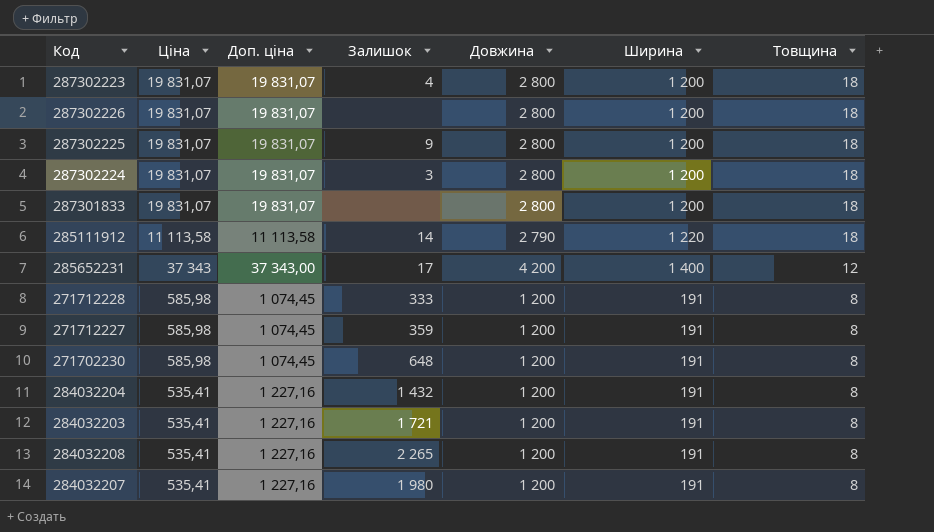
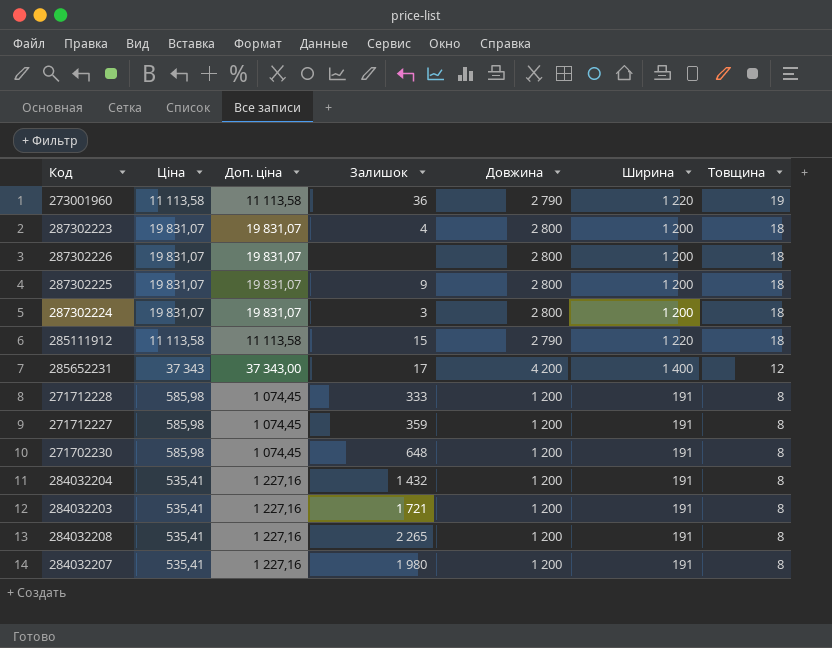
row 287301833: 19 831,07 | 19 831,07 | none | 2 800 | 1 200 | 18 -> none
row 273001960: none -> 11 113,58 | 11 113,58 | 36 | 2 790 | 1 220 | 19
285111912 | Залишок: 14 -> 15

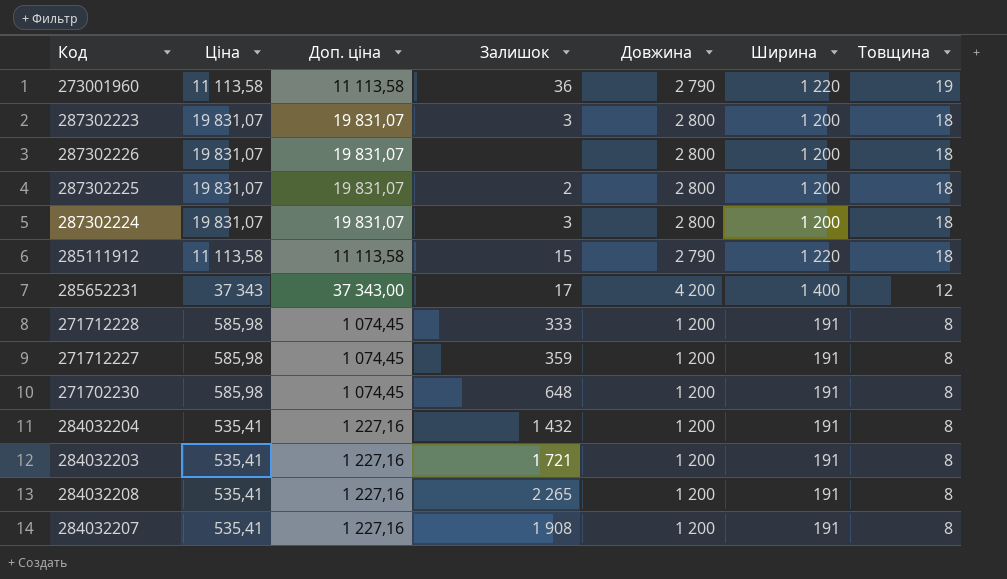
287302223 | Залишок: 4 -> 3
287302225 | Залишок: 9 -> 2
284032207 | Залишок: 1 980 -> 1 908

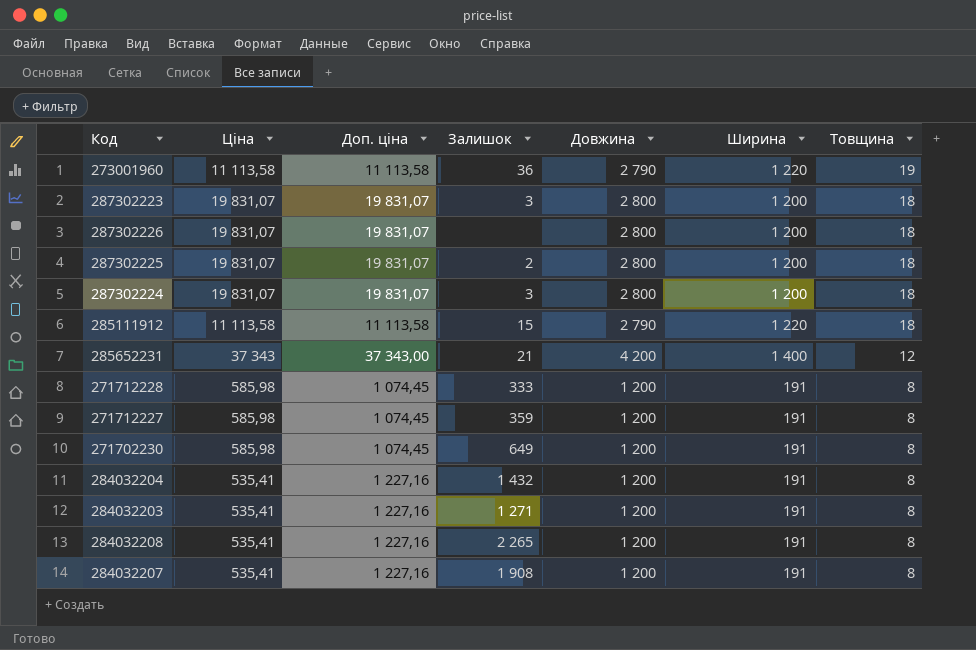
285652231 | Залишок: 17 -> 21
271702230 | Залишок: 648 -> 649
284032203 | Залишок: 1 721 -> 1 271

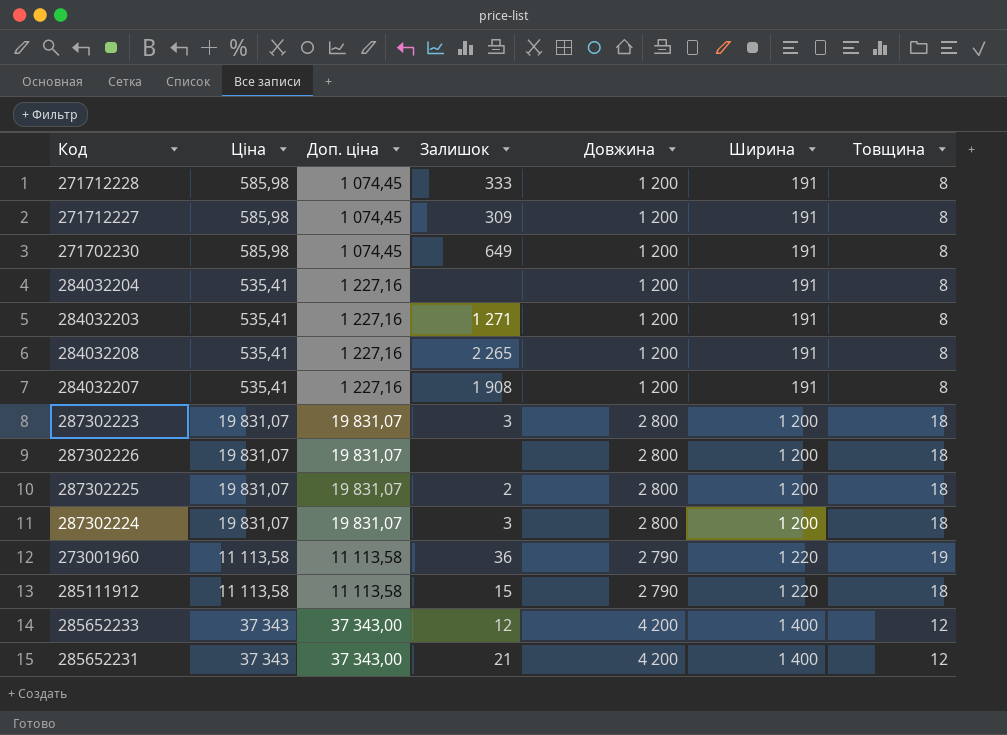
row order: Товщина descending -> Ширина ascending
271712227 | Залишок: 359 -> 309
284032204 | Залишок: 1 432 -> none
row 285652233: none -> 37 343 | 37 343,00 | 12 | 4 200 | 1 400 | 12

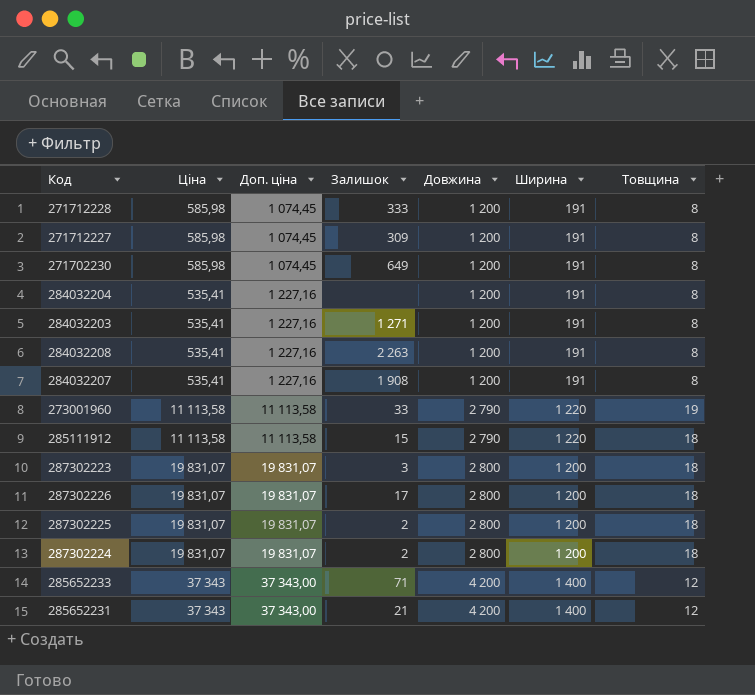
row order: Ширина ascending -> Доп. ціна ascending
284032208 | Залишок: 2 265 -> 2 263
273001960 | Залишок: 36 -> 33
287302226 | Залишок: none -> 17
287302224 | Залишок: 3 -> 2
285652233 | Залишок: 12 -> 71

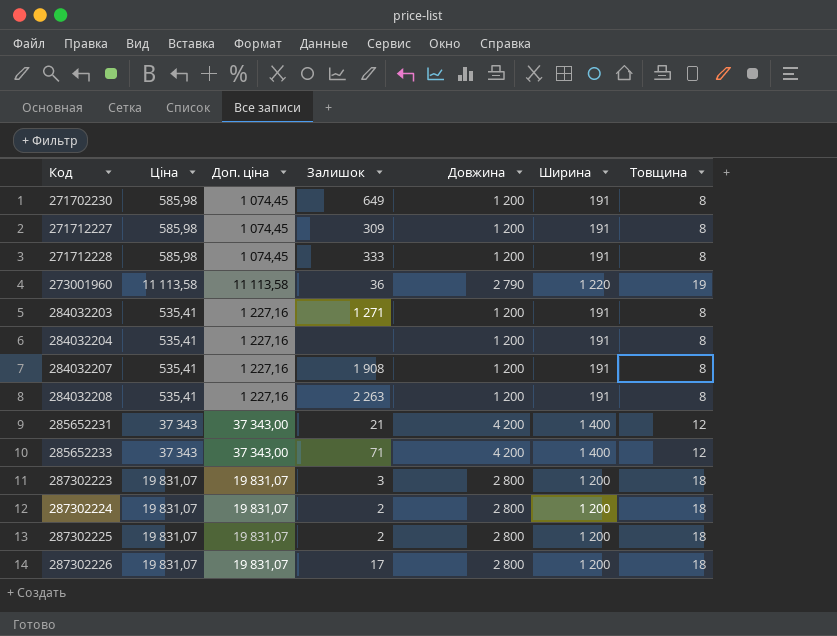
row order: Доп. ціна ascending -> Код ascending
row 285111912: 11 113,58 | 11 113,58 | 15 | 2 790 | 1 220 | 18 -> none
273001960 | Залишок: 33 -> 36

